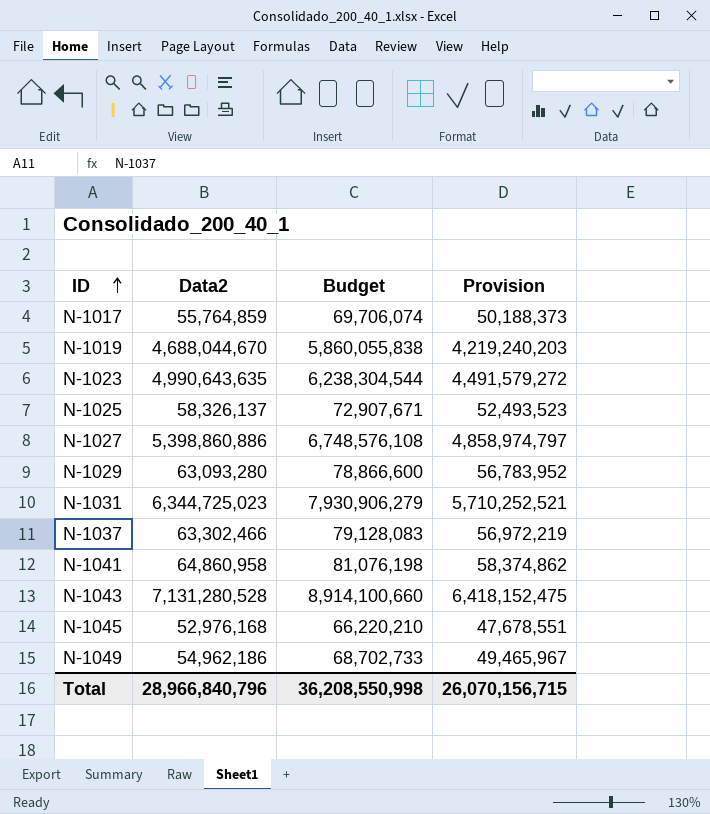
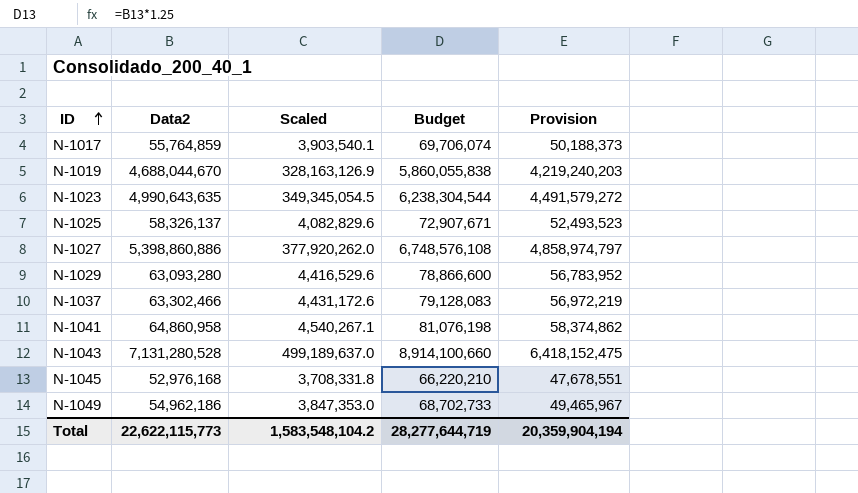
column Scaled | formula: none -> [Data2] * 0.07
row N-1031: 6,344,725,023 | 7,930,906,279 | 5,710,252,521 -> none
Total | Data2: 28,966,840,796 -> 22,622,115,773
Total | Budget: 36,208,550,998 -> 28,277,644,719
Total | Provision: 26,070,156,715 -> 20,359,904,194

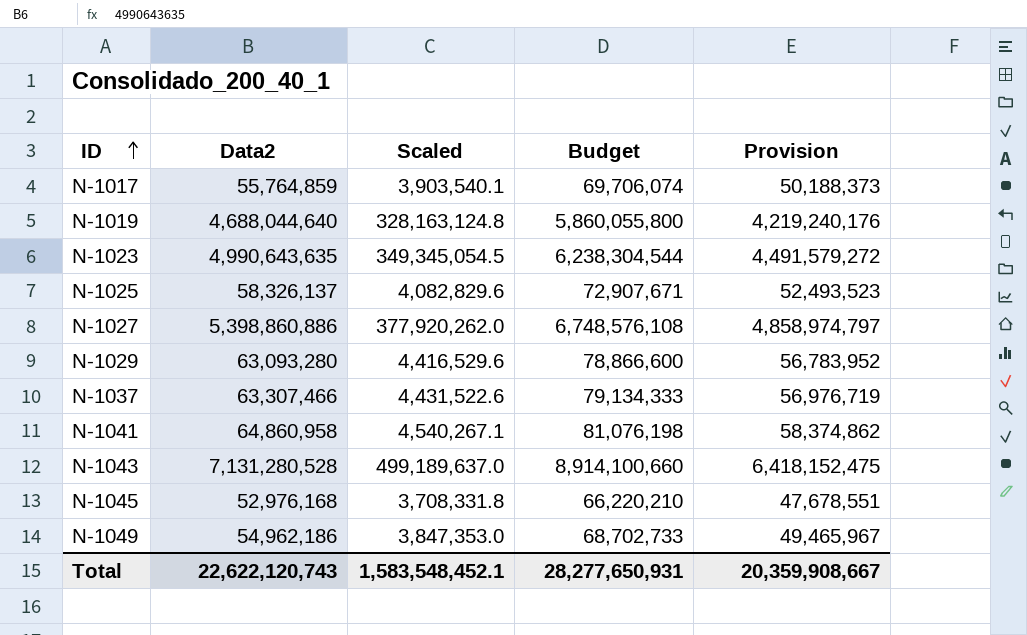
N-1019 | Data2: 4,688,044,670 -> 4,688,044,640
N-1019 | Scaled: 328,163,126.9 -> 328,163,124.8
N-1019 | Budget: 5,860,055,838 -> 5,860,055,800
N-1019 | Provision: 4,219,240,203 -> 4,219,240,176
N-1037 | Data2: 63,302,466 -> 63,307,466
N-1037 | Scaled: 4,431,172.6 -> 4,431,522.6
N-1037 | Budget: 79,128,083 -> 79,134,333
N-1037 | Provision: 56,972,219 -> 56,976,719
Total | Data2: 22,622,115,773 -> 22,622,120,743
Total | Scaled: 1,583,548,104.2 -> 1,583,548,452.1
Total | Budget: 28,277,644,719 -> 28,277,650,931
Total | Provision: 20,359,904,194 -> 20,359,908,667

